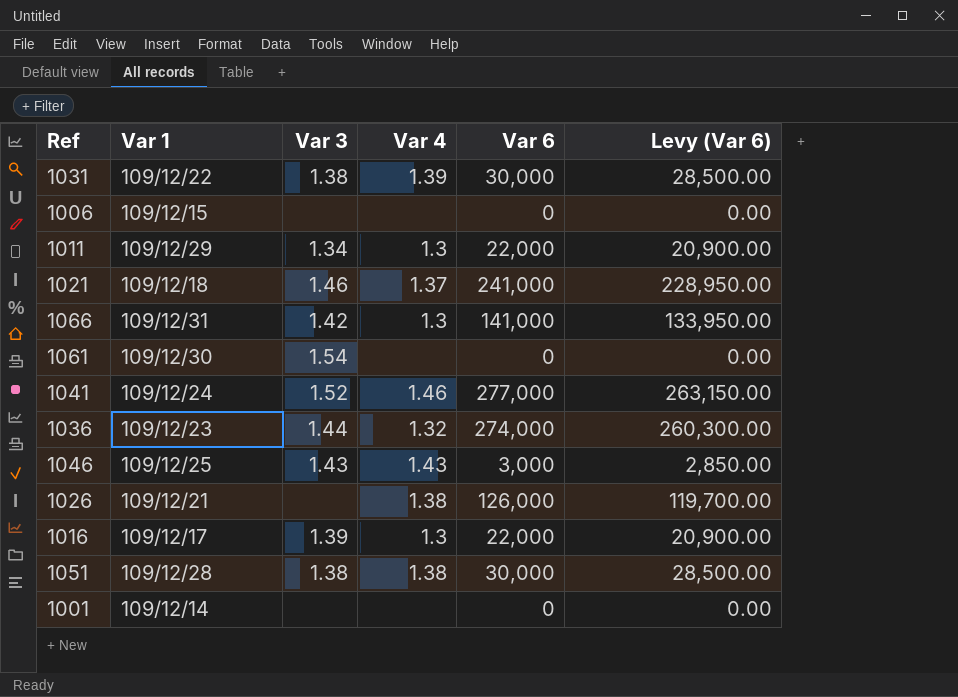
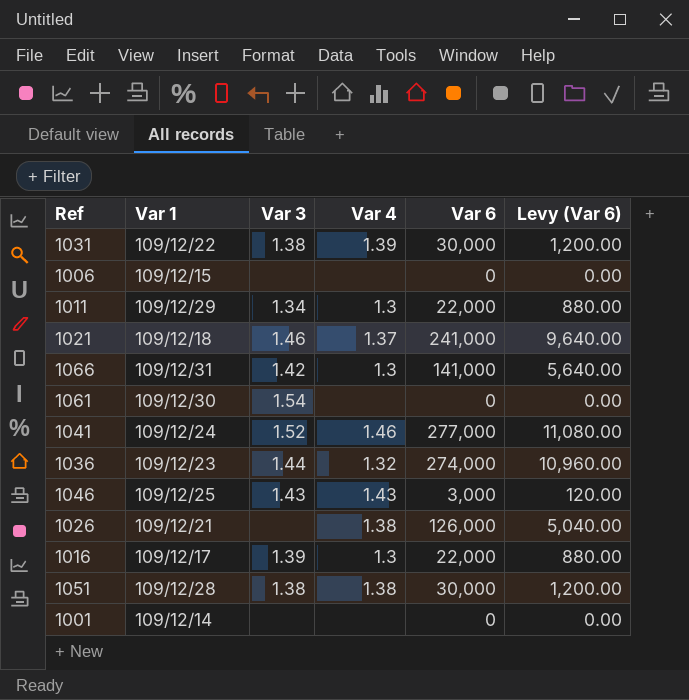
column Levy (Var 6) | formula: [Var 6] * 0.95 -> [Var 6] * 0.04

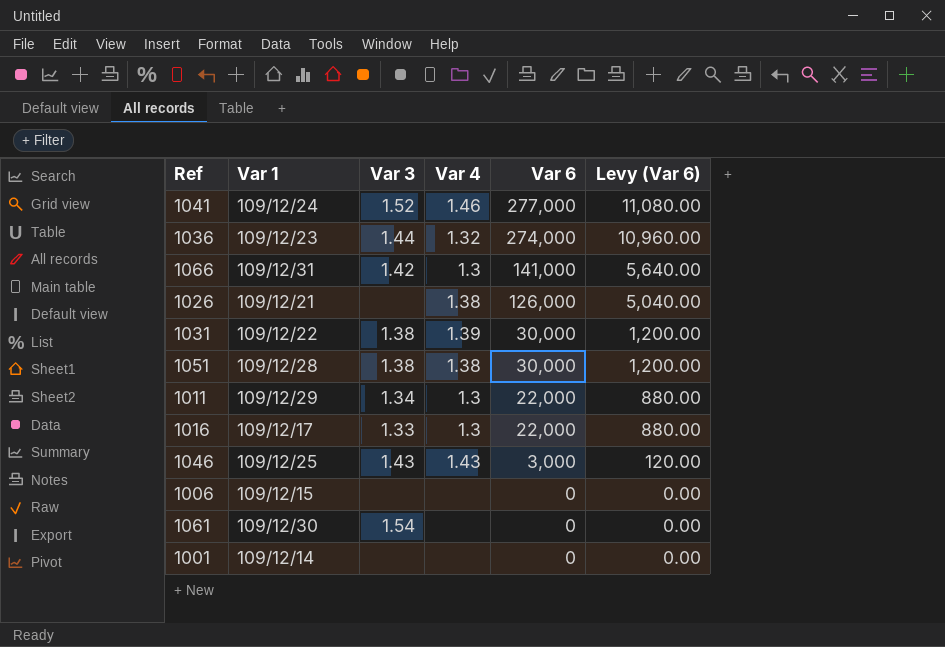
row order: none -> Var 6 descending
row 1021: 109/12/18 | 1.46 | 1.37 | 241,000 | 9,640.00 -> none
1016 | Var 3: 1.39 -> 1.33

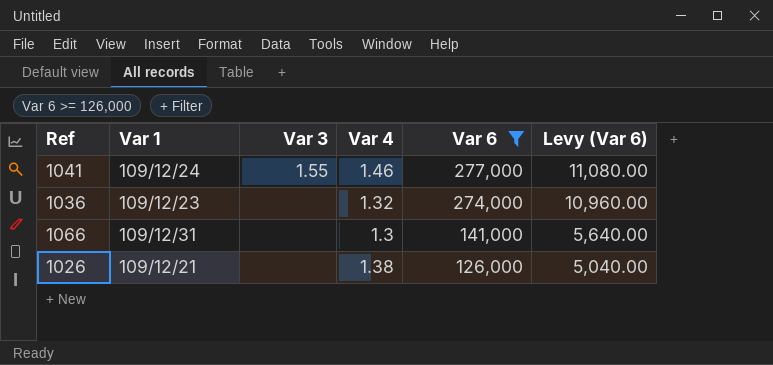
filter: none -> Var 6 >= 126,000
1041 | Var 3: 1.52 -> 1.55
1036 | Var 3: 1.44 -> none
1066 | Var 3: 1.42 -> none

